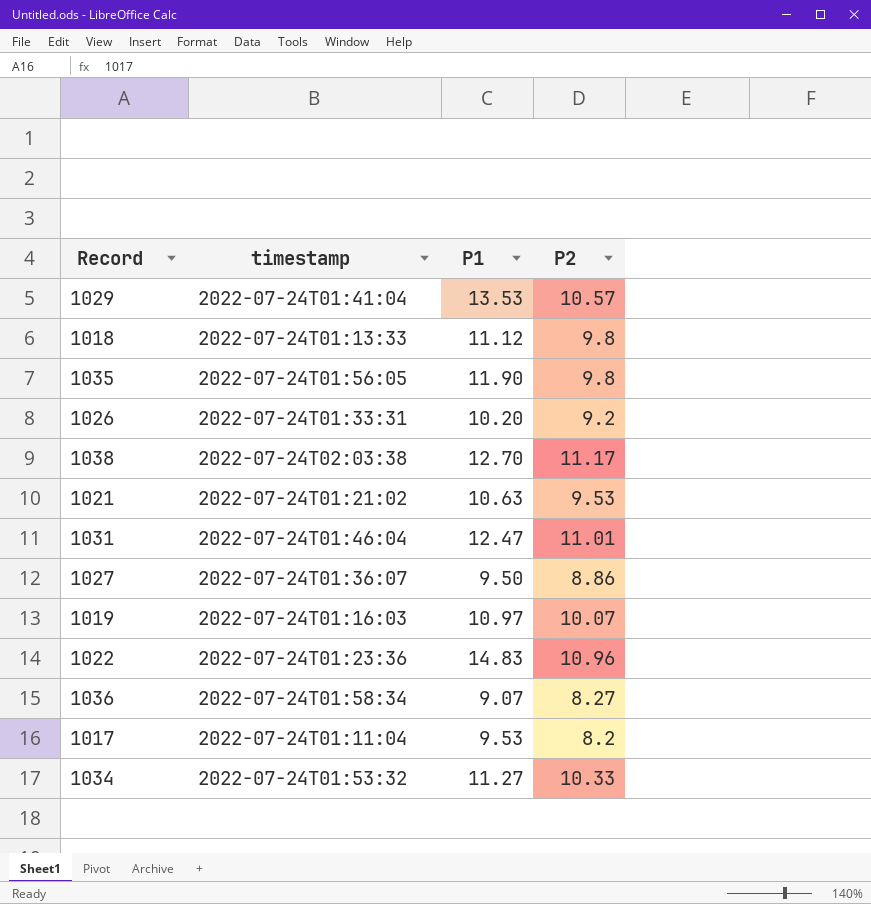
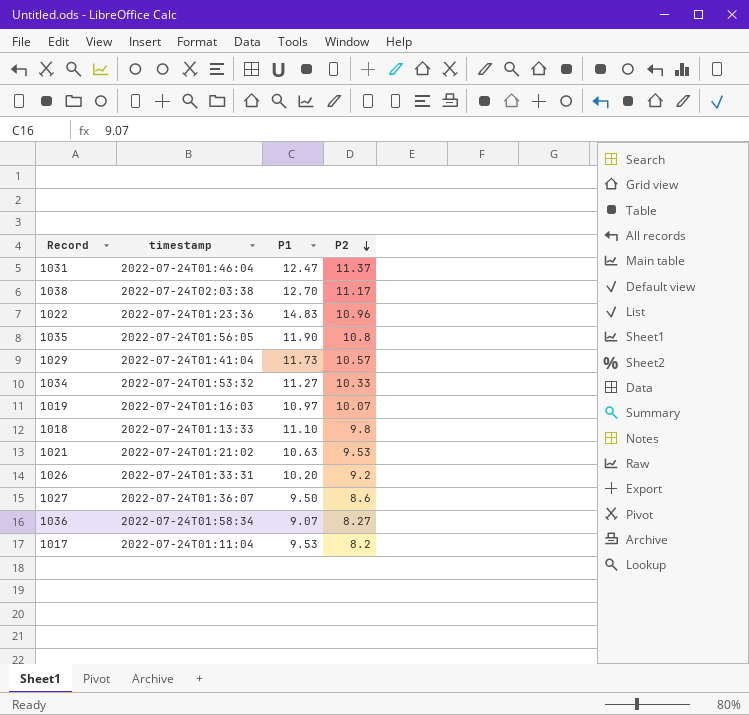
row order: none -> P2 descending
1031 | P2: 11.01 -> 11.37
1035 | P2: 9.8 -> 10.8
1029 | P1: 13.53 -> 11.73
1018 | P1: 11.12 -> 11.10
1027 | P2: 8.86 -> 8.6

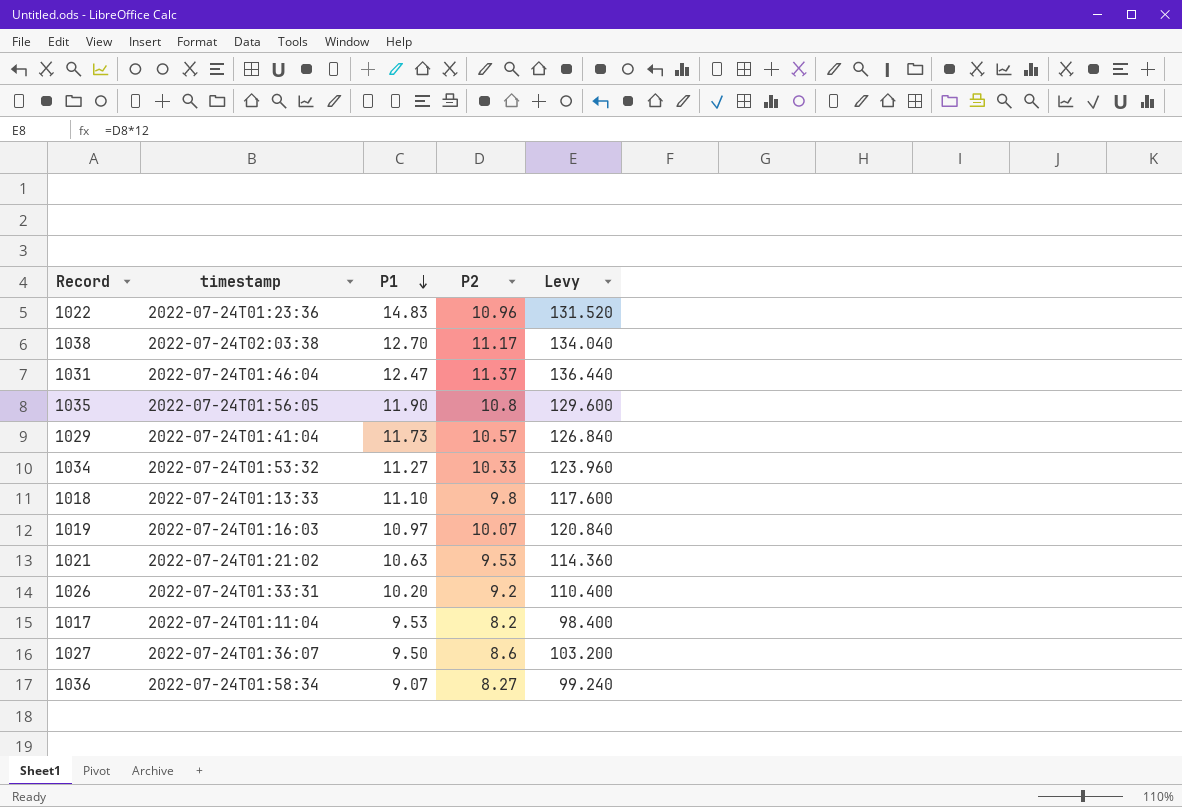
row order: P2 descending -> P1 descending
column Levy | formula: none -> [P2] * 12

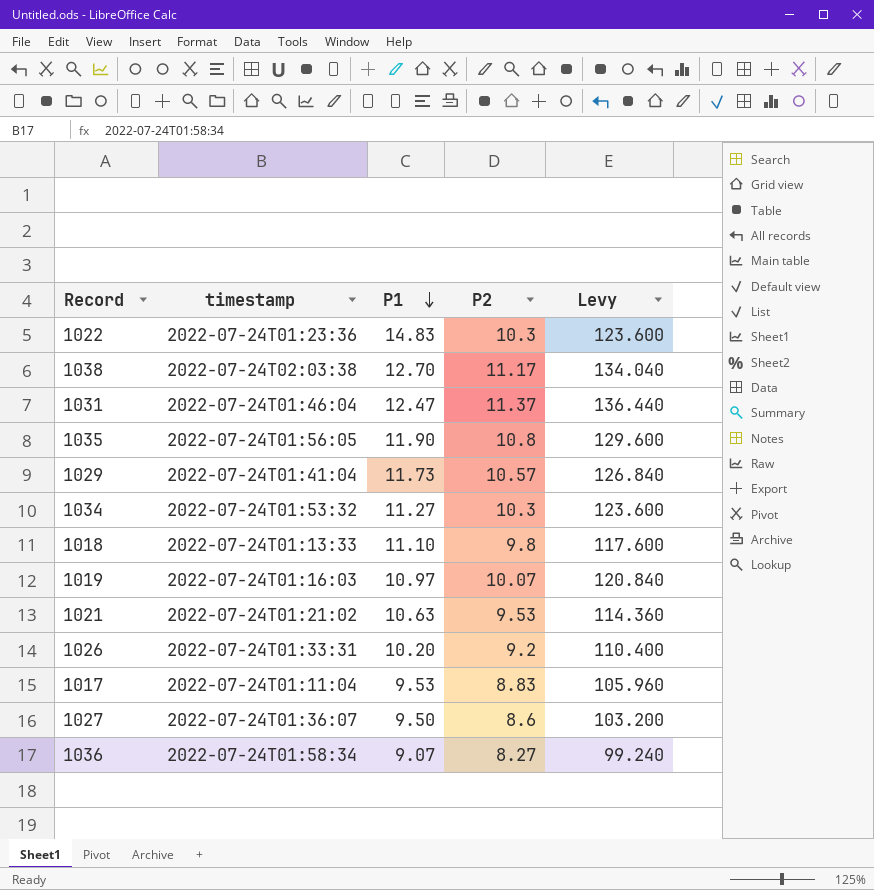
1022 | P2: 10.96 -> 10.3
1022 | Levy: 131.520 -> 123.600
1034 | P2: 10.33 -> 10.3
1034 | Levy: 123.960 -> 123.600
1017 | P2: 8.2 -> 8.83
1017 | Levy: 98.400 -> 105.960

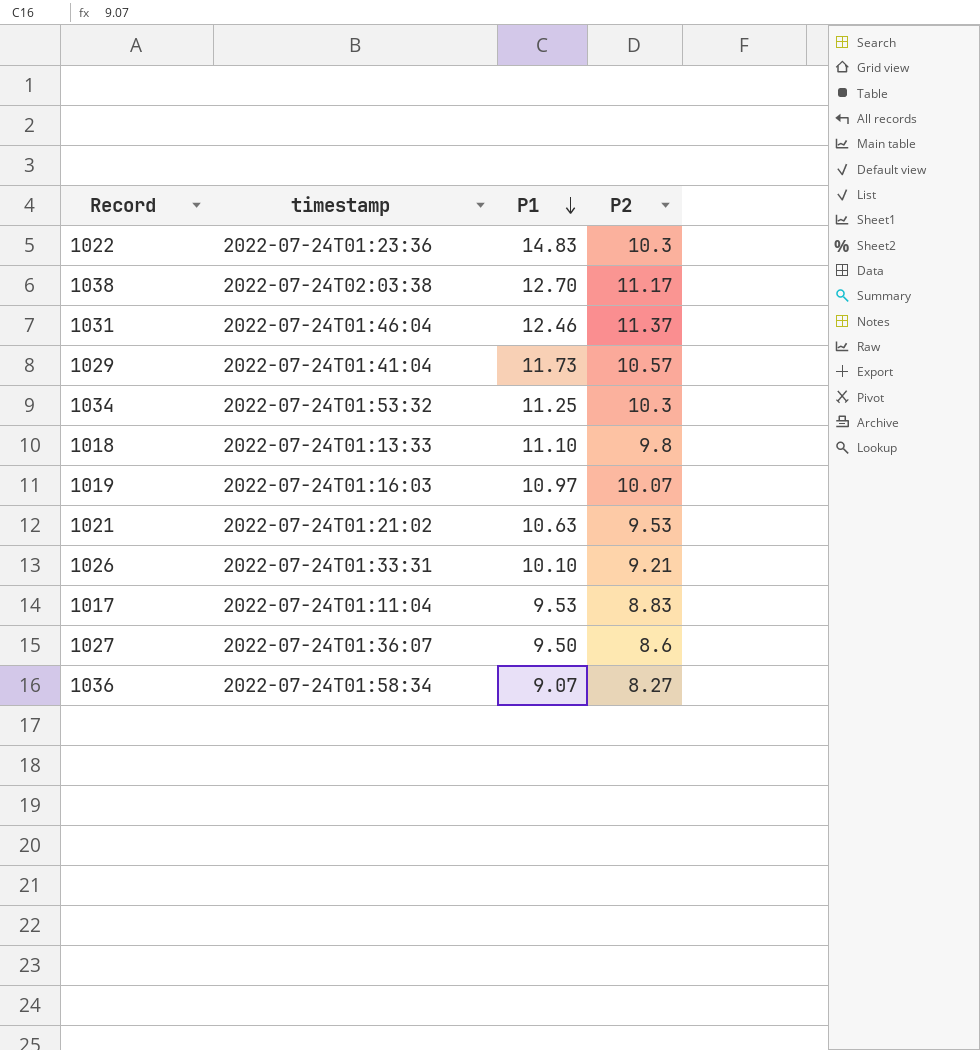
column Levy | formula: [P2] * 12 -> none
row 1035: 2022-07-24T01:56:05 | 11.90 | 10.8 | 129.600 -> none
1031 | P1: 12.47 -> 12.46
1034 | P1: 11.27 -> 11.25
1026 | P1: 10.20 -> 10.10
1026 | P2: 9.2 -> 9.21

